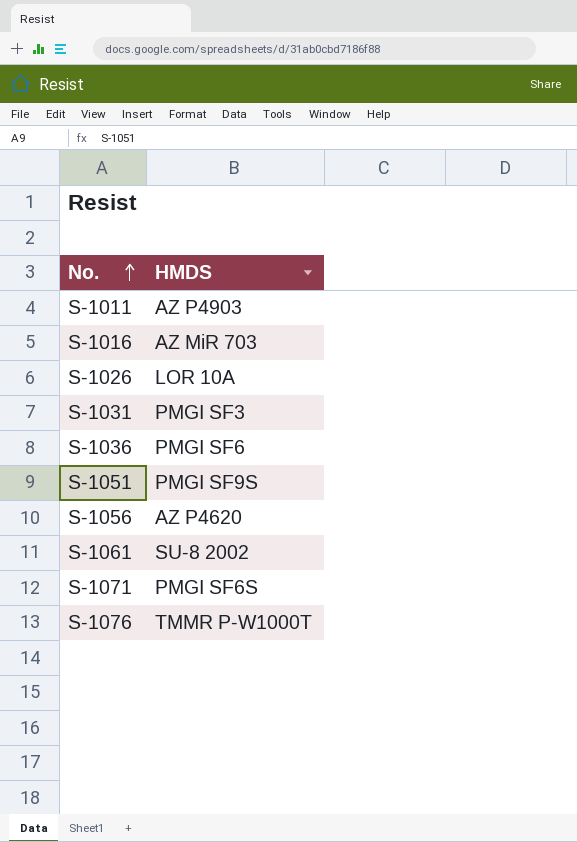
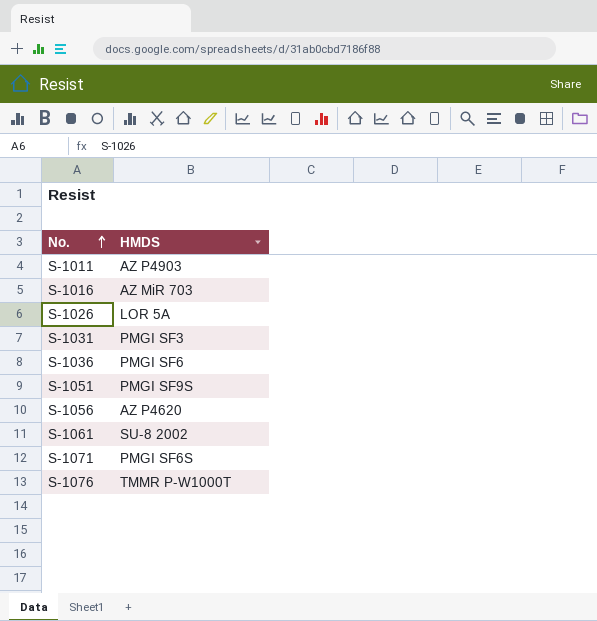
S-1026 | HMDS: LOR 10A -> LOR 5A

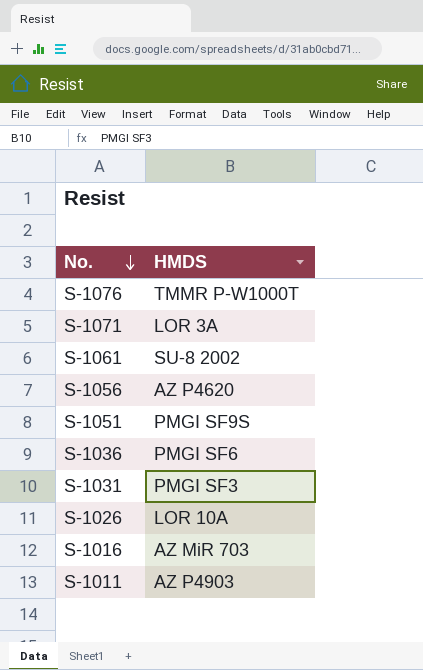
row order: No. ascending -> No. descending
S-1071 | HMDS: PMGI SF6S -> LOR 3A
S-1026 | HMDS: LOR 5A -> LOR 10A

